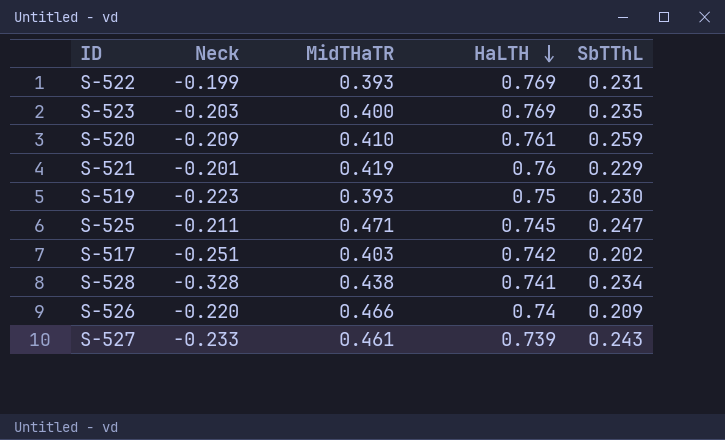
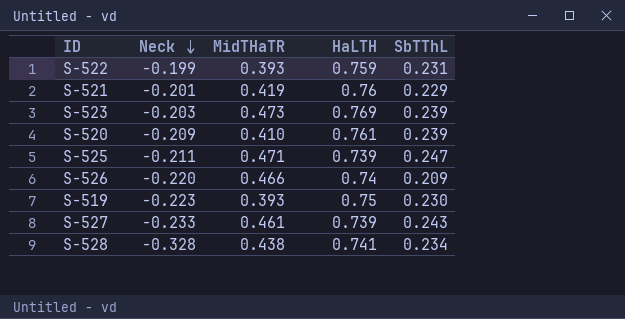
row order: HaLTH descending -> Neck descending
row S-517: -0.251 | 0.403 | 0.742 | 0.202 -> none
S-522 | HaLTH: 0.769 -> 0.759
S-523 | MidTHaTR: 0.400 -> 0.473
S-523 | SbTThL: 0.235 -> 0.239
S-520 | SbTThL: 0.259 -> 0.239
S-525 | HaLTH: 0.745 -> 0.739

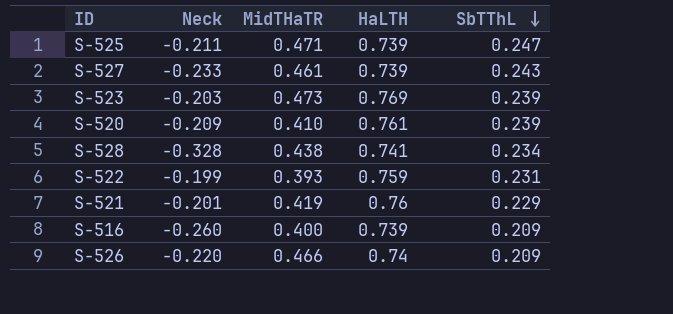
row order: Neck descending -> SbTThL descending
row S-519: -0.223 | 0.393 | 0.75 | 0.230 -> none
row S-516: none -> -0.260 | 0.400 | 0.739 | 0.209

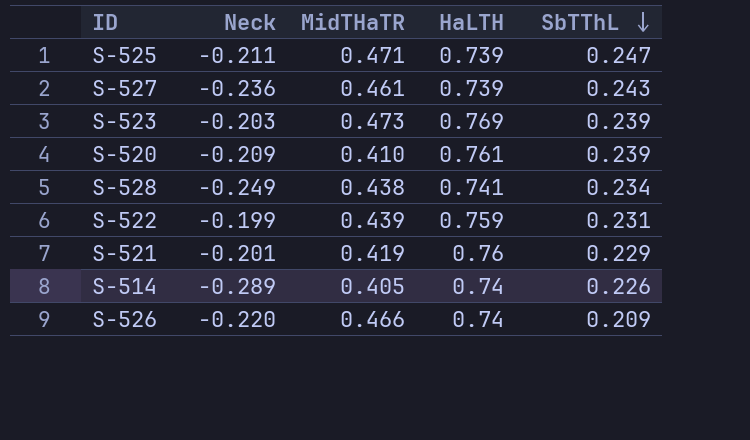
row S-516: -0.260 | 0.400 | 0.739 | 0.209 -> none
S-527 | Neck: -0.233 -> -0.236
S-528 | Neck: -0.328 -> -0.249
S-522 | MidTHaTR: 0.393 -> 0.439
row S-514: none -> -0.289 | 0.405 | 0.74 | 0.226

